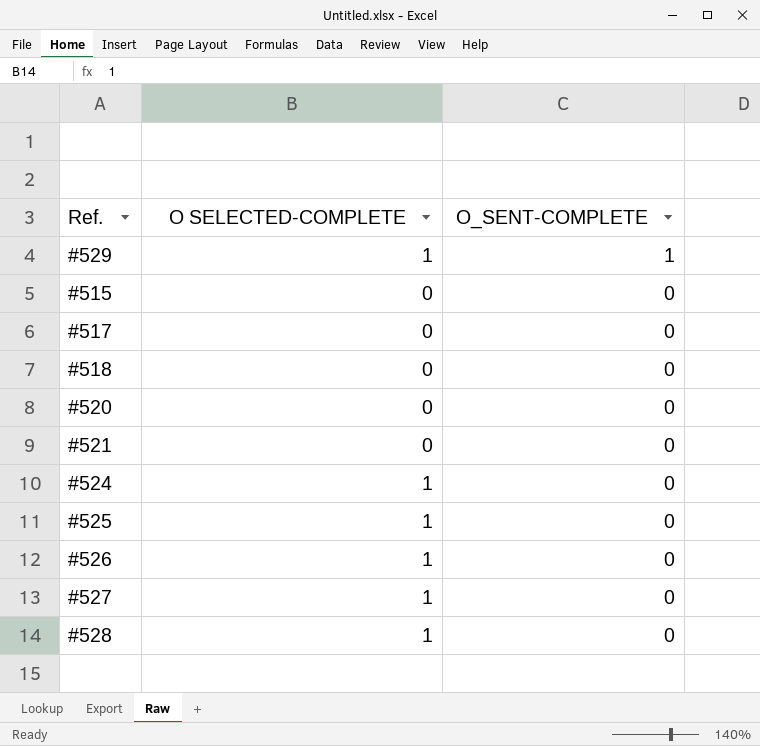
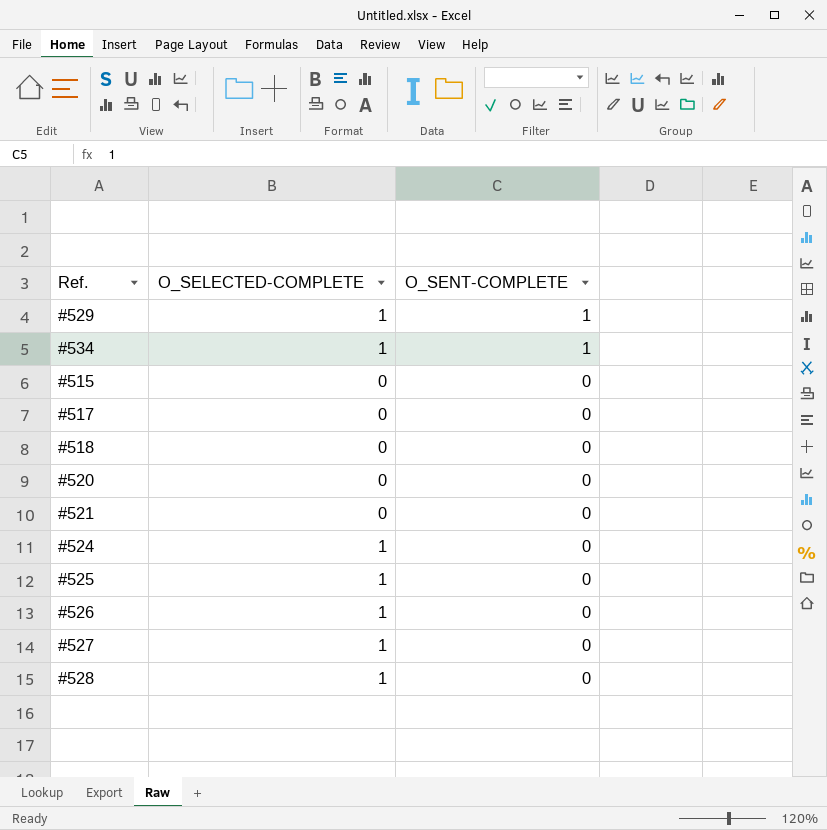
column name: O SELECTED-COMPLETE -> O_SELECTED-COMPLETE
row #534: none -> 1 | 1

